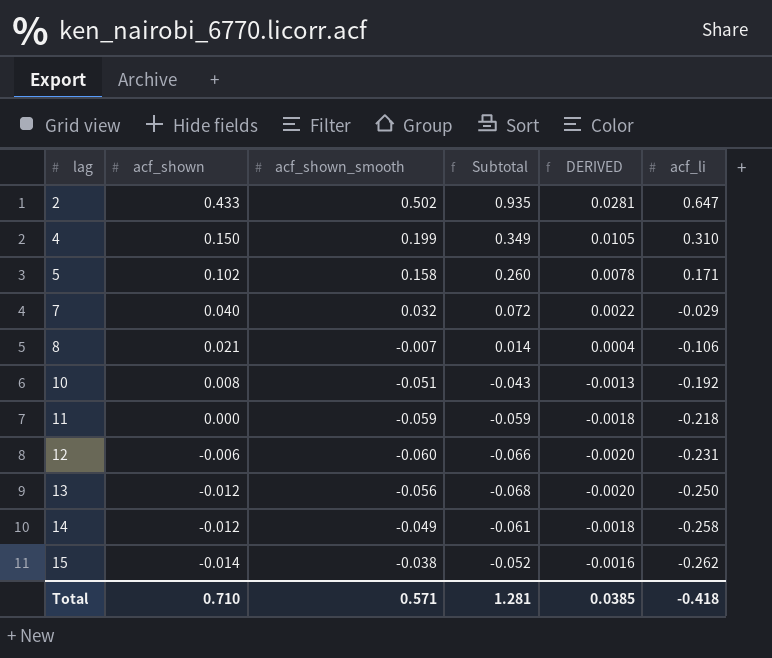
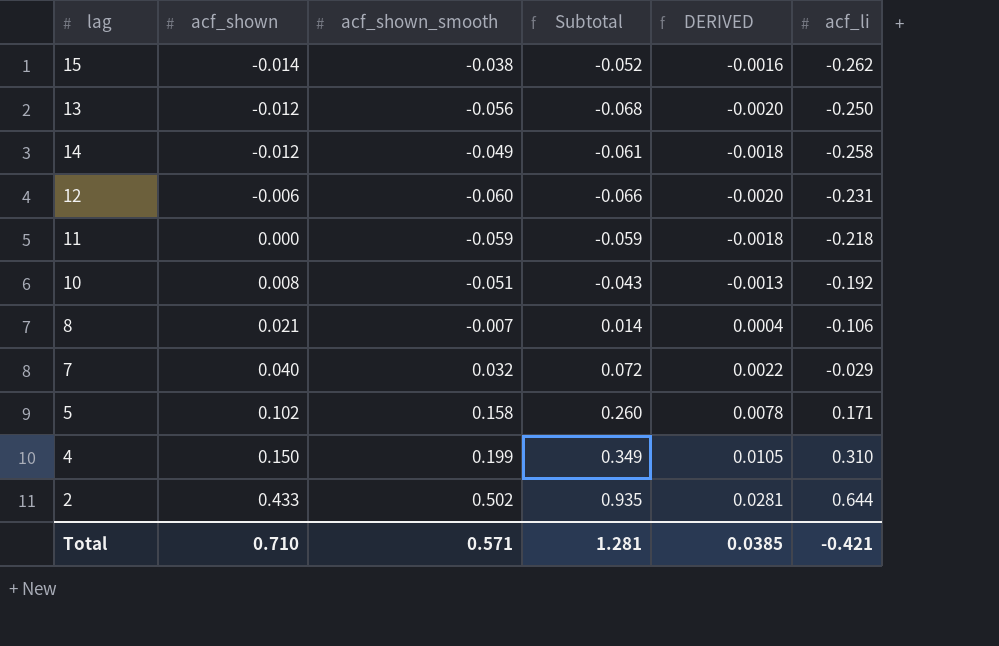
row order: lag ascending -> acf_shown ascending
2 | acf_li: 0.647 -> 0.644
Total | acf_li: -0.418 -> -0.421

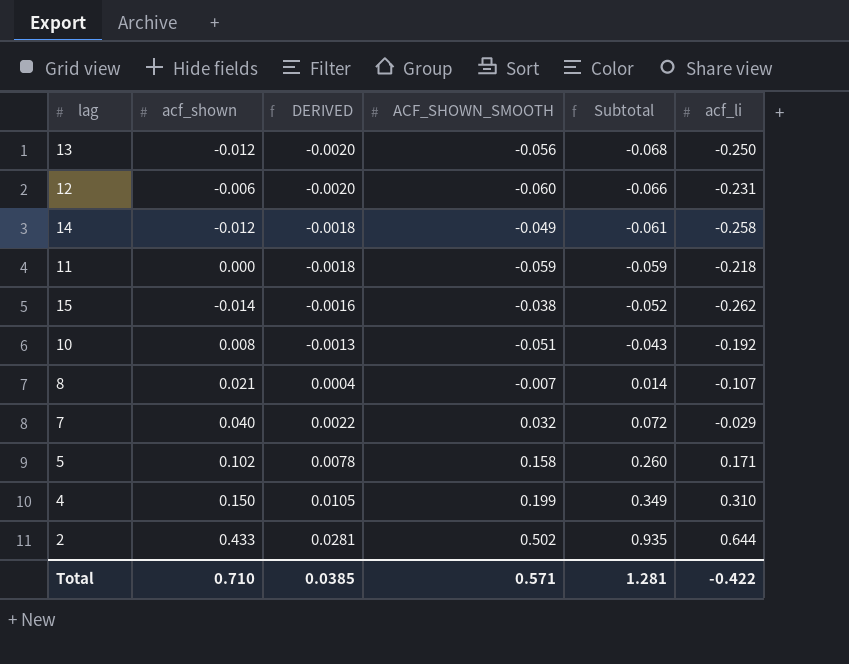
row order: acf_shown ascending -> DERIVED ascending
column DERIVED | position: 5 -> 3
column name: acf_shown_smooth -> ACF_SHOWN_SMOOTH
8 | acf_li: -0.106 -> -0.107
Total | acf_li: -0.421 -> -0.422

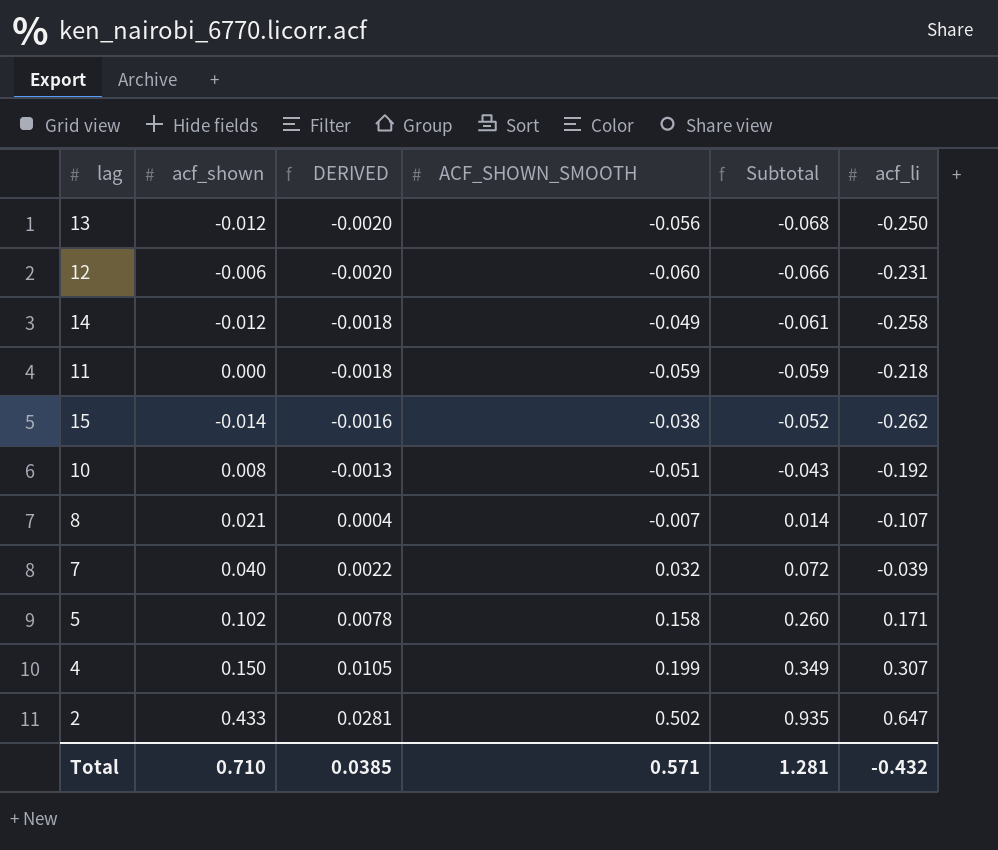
7 | acf_li: -0.029 -> -0.039
4 | acf_li: 0.310 -> 0.307
2 | acf_li: 0.644 -> 0.647
Total | acf_li: -0.422 -> -0.432

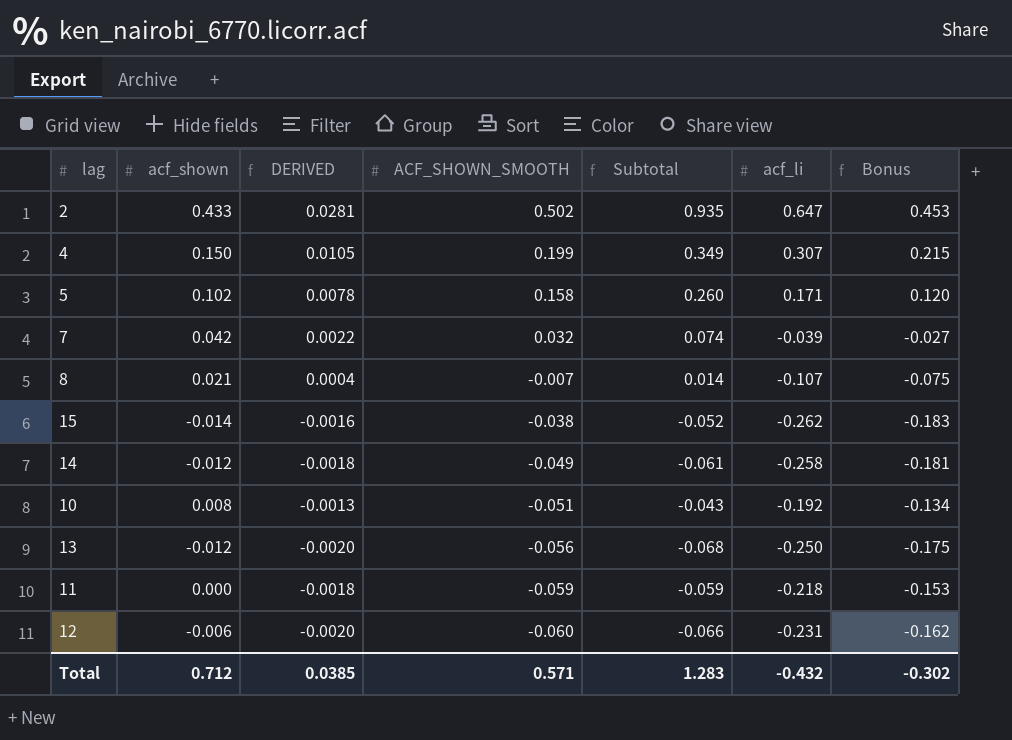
row order: DERIVED ascending -> ACF_SHOWN_SMOOTH descending
column Bonus | formula: none -> [acf_li] * 0.7
7 | acf_shown: 0.040 -> 0.042
7 | Subtotal: 0.072 -> 0.074
Total | acf_shown: 0.710 -> 0.712
Total | Subtotal: 1.281 -> 1.283

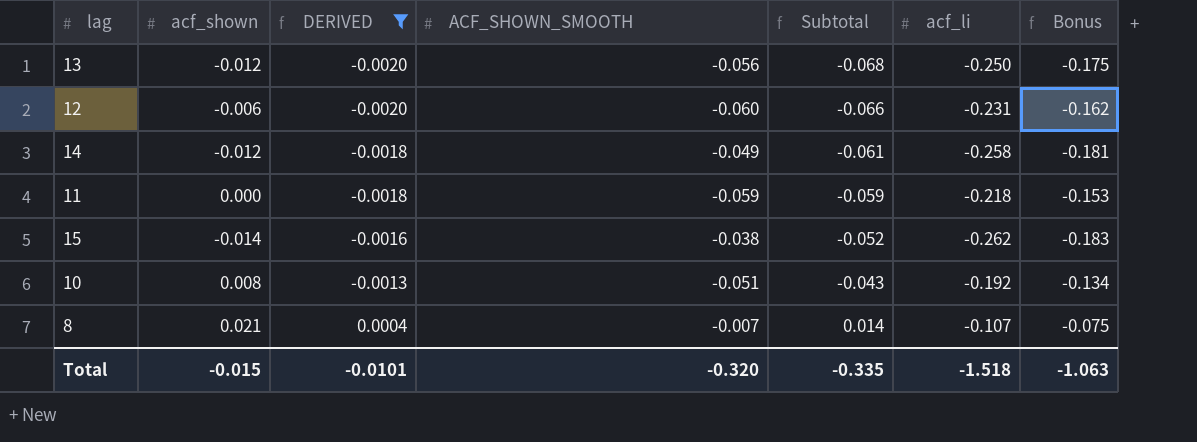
filter: none -> DERIVED <= 0.0004
row order: ACF_SHOWN_SMOOTH descending -> DERIVED ascending
Total | acf_shown: 0.712 -> -0.015
Total | DERIVED: 0.0385 -> -0.0101
Total | ACF_SHOWN_SMOOTH: 0.571 -> -0.320
Total | Subtotal: 1.283 -> -0.335
Total | acf_li: -0.432 -> -1.518
Total | Bonus: -0.302 -> -1.063

